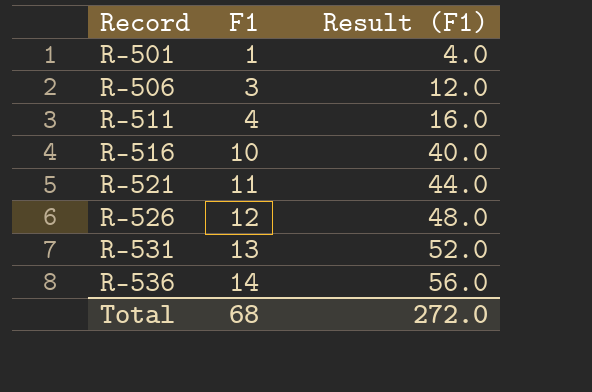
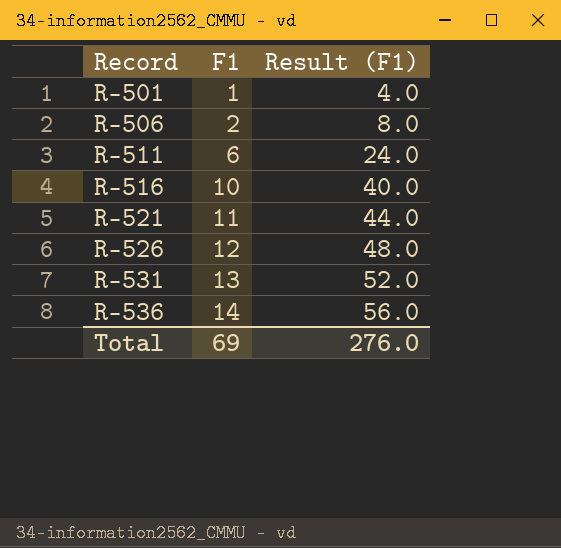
R-506 | F1: 3 -> 2
R-506 | Result (F1): 12.0 -> 8.0
R-511 | F1: 4 -> 6
R-511 | Result (F1): 16.0 -> 24.0
Total | F1: 68 -> 69
Total | Result (F1): 272.0 -> 276.0

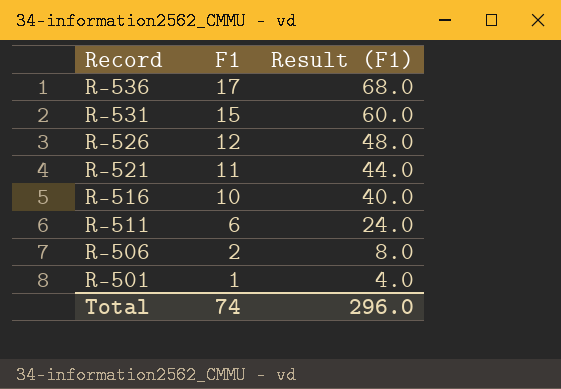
row order: Record ascending -> Record descending
R-536 | F1: 14 -> 17
R-536 | Result (F1): 56.0 -> 68.0
R-531 | F1: 13 -> 15
R-531 | Result (F1): 52.0 -> 60.0
Total | F1: 69 -> 74
Total | Result (F1): 276.0 -> 296.0

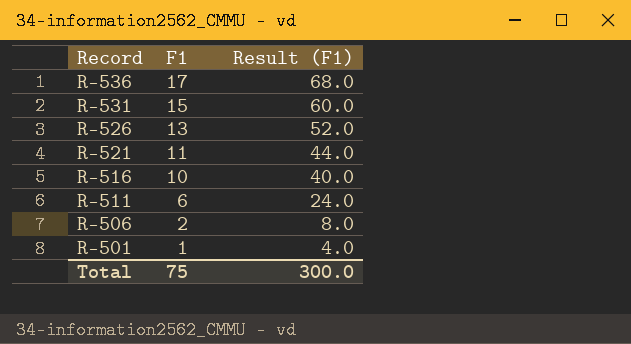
R-526 | F1: 12 -> 13
R-526 | Result (F1): 48.0 -> 52.0
Total | F1: 74 -> 75
Total | Result (F1): 296.0 -> 300.0

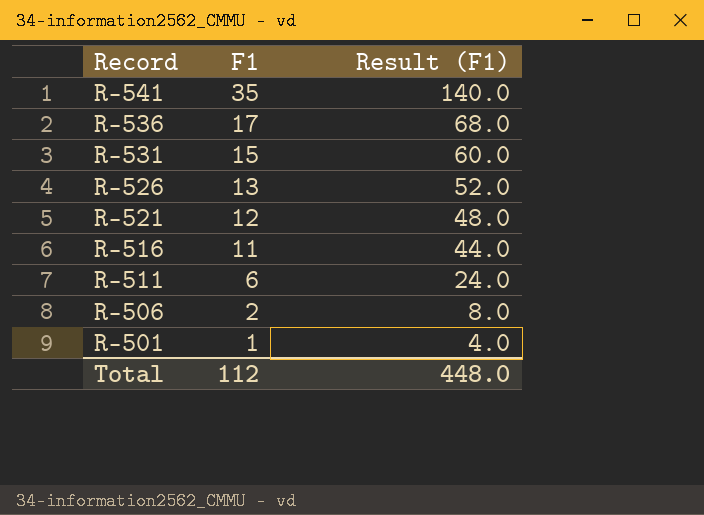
row R-541: none -> 35 | 140.0
R-521 | F1: 11 -> 12
R-521 | Result (F1): 44.0 -> 48.0
R-516 | F1: 10 -> 11
R-516 | Result (F1): 40.0 -> 44.0
Total | F1: 75 -> 112
Total | Result (F1): 300.0 -> 448.0

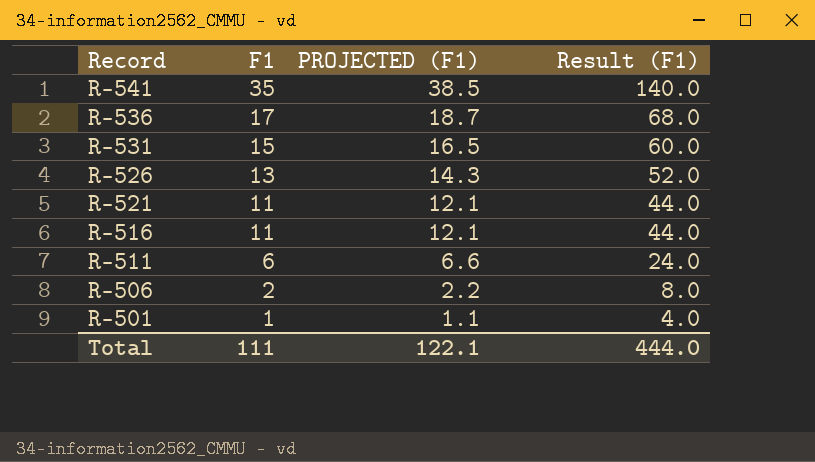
column PROJECTED (F1) | formula: none -> [F1] * 1.1
R-521 | F1: 12 -> 11
R-521 | Result (F1): 48.0 -> 44.0
Total | F1: 112 -> 111
Total | Result (F1): 448.0 -> 444.0

